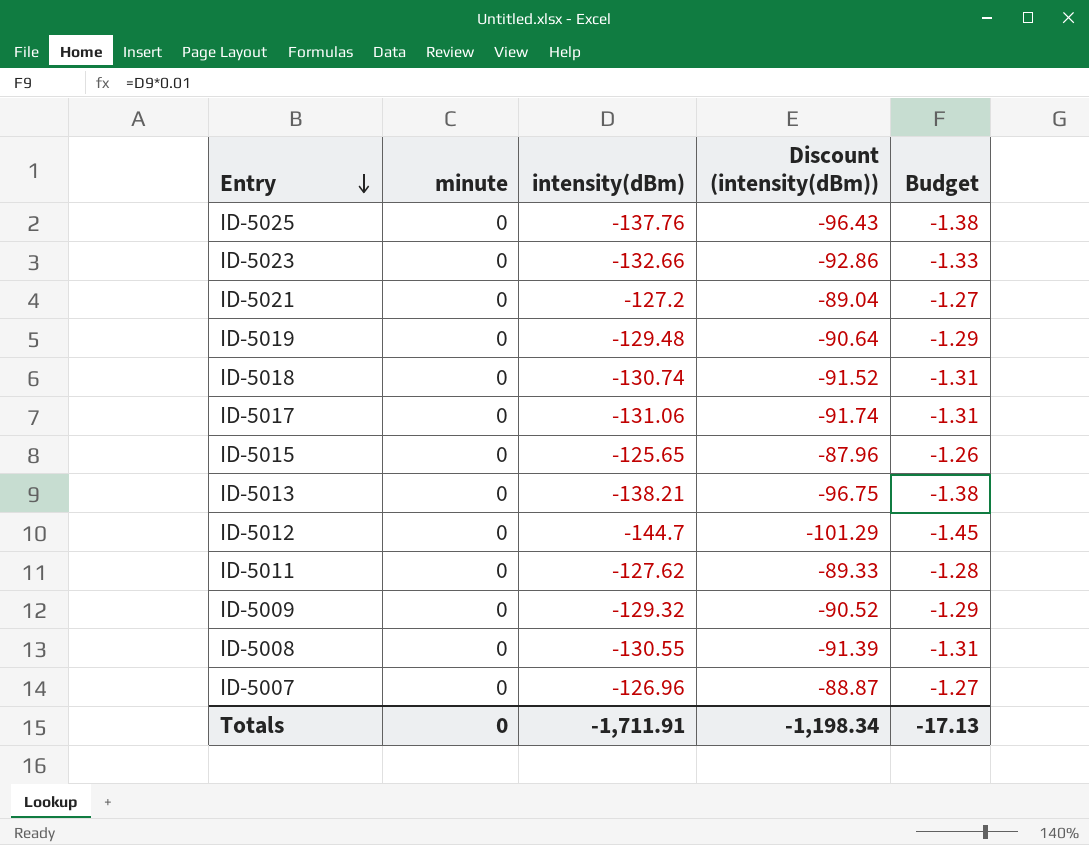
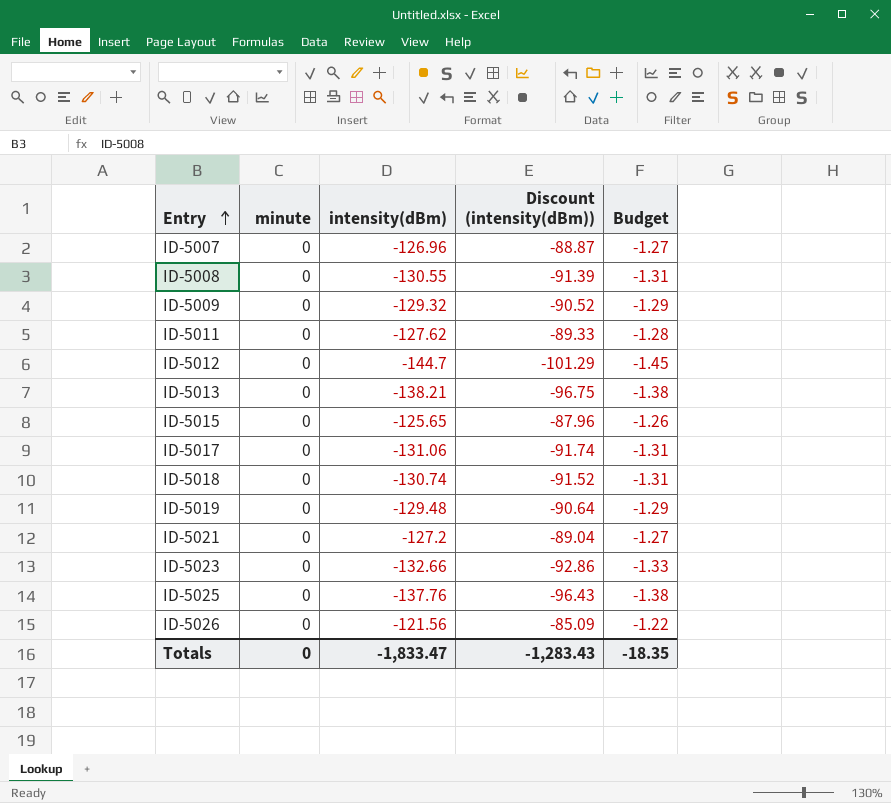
row order: Entry descending -> Entry ascending
row ID-5026: none -> 0 | -121.56 | -85.09 | -1.22
Totals | intensity(dBm): -1,711.91 -> -1,833.47
Totals | Discount (intensity(dBm)): -1,198.34 -> -1,283.43
Totals | Budget: -17.13 -> -18.35

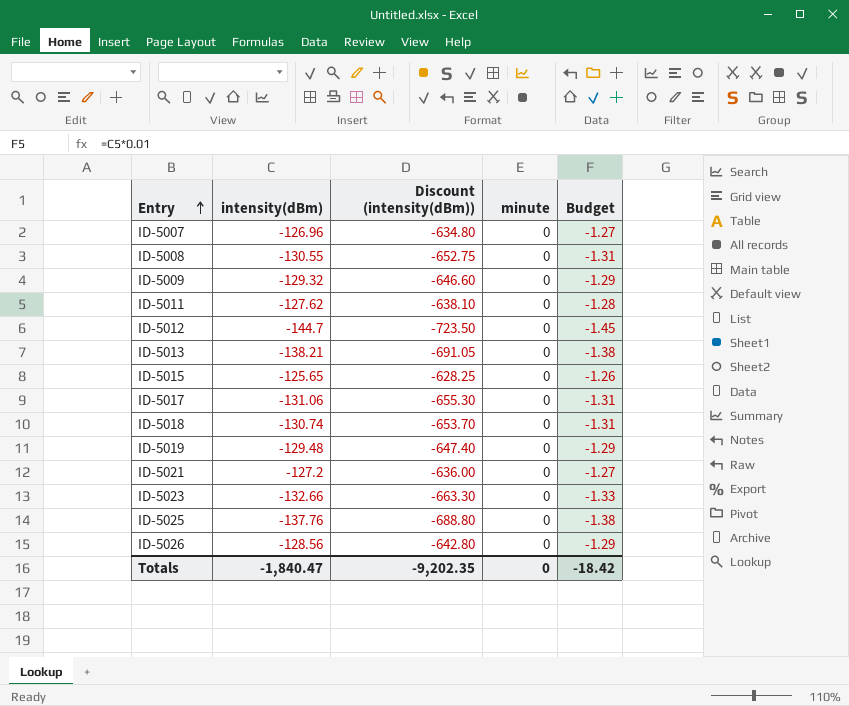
column Discount (intensity(dBm)) | formula: [intensity(dBm)] * 0.7 -> [intensity(dBm)] * 5
column minute | position: 2 -> 4
ID-5026 | intensity(dBm): -121.56 -> -128.56
ID-5026 | Budget: -1.22 -> -1.29
Totals | intensity(dBm): -1,833.47 -> -1,840.47
Totals | Discount (intensity(dBm)): -1,283.43 -> -9,202.35
Totals | Budget: -18.35 -> -18.42

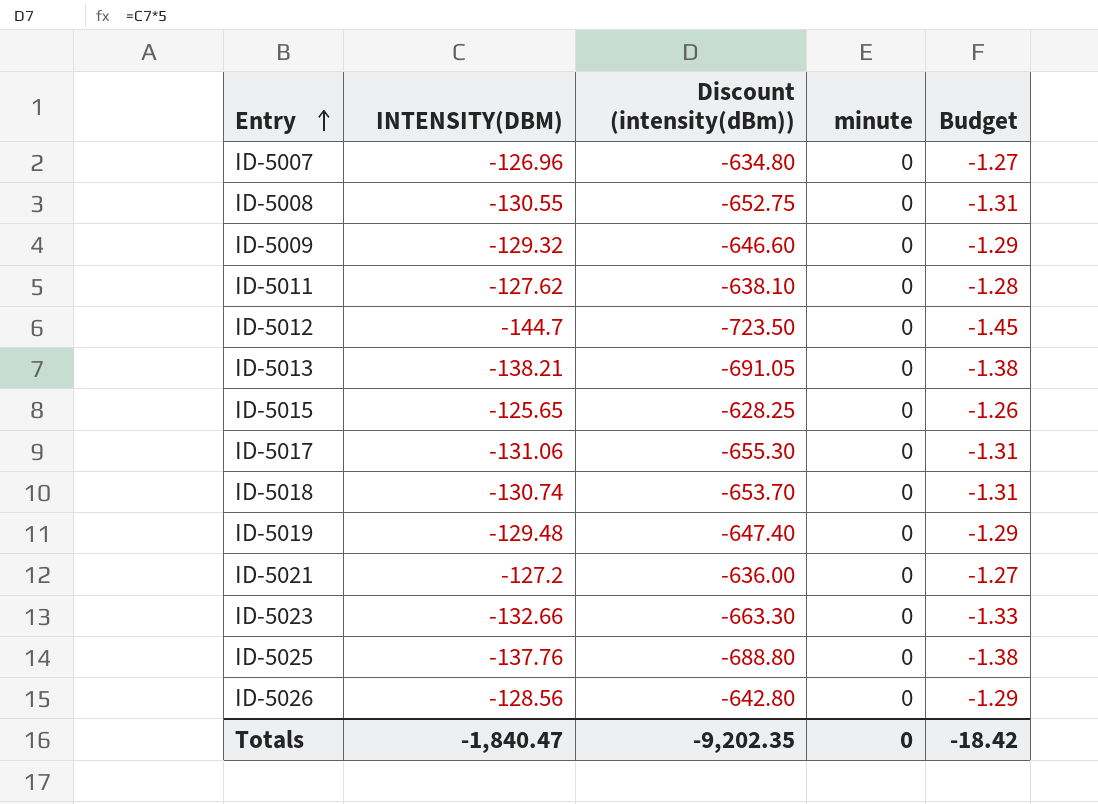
column name: intensity(dBm) -> INTENSITY(DBM)

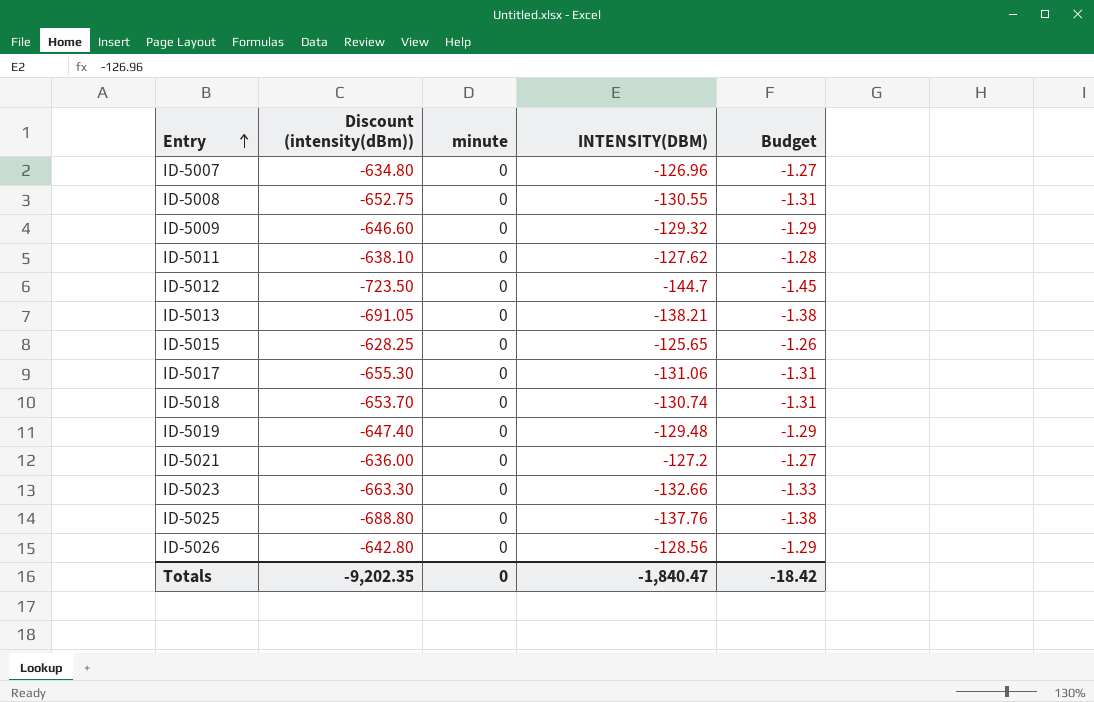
column INTENSITY(DBM) | position: 2 -> 4

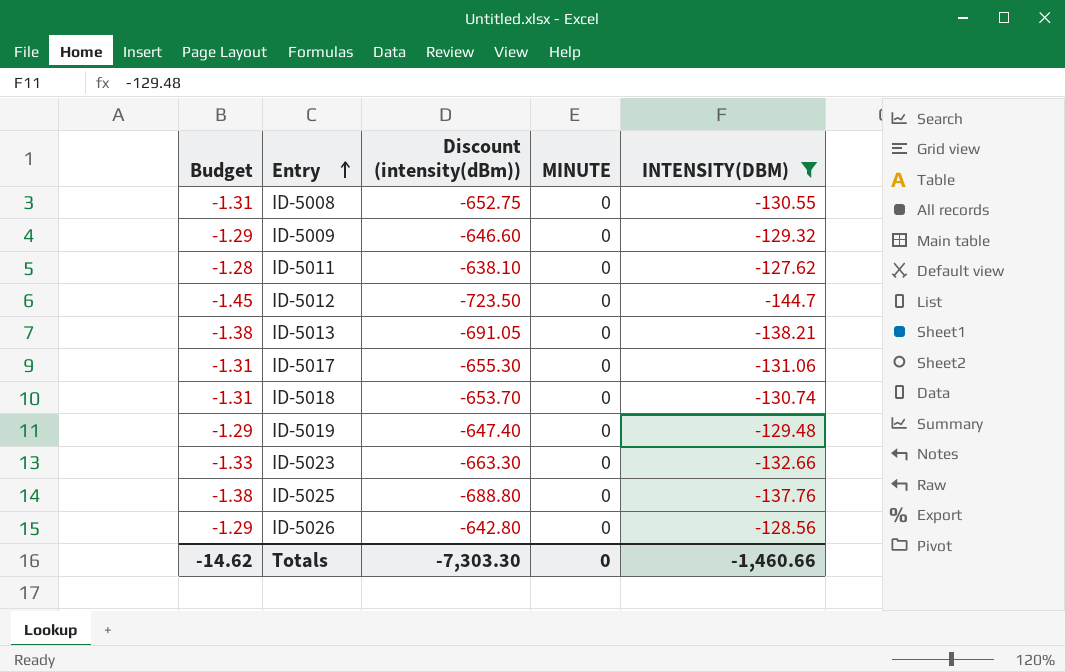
filter: none -> INTENSITY(DBM) <= -127.62
column Budget | position: 5 -> 1
column name: minute -> MINUTE
Totals | Budget: -18.42 -> -14.62
Totals | Discount (intensity(dBm)): -9,202.35 -> -7,303.30
Totals | INTENSITY(DBM): -1,840.47 -> -1,460.66

